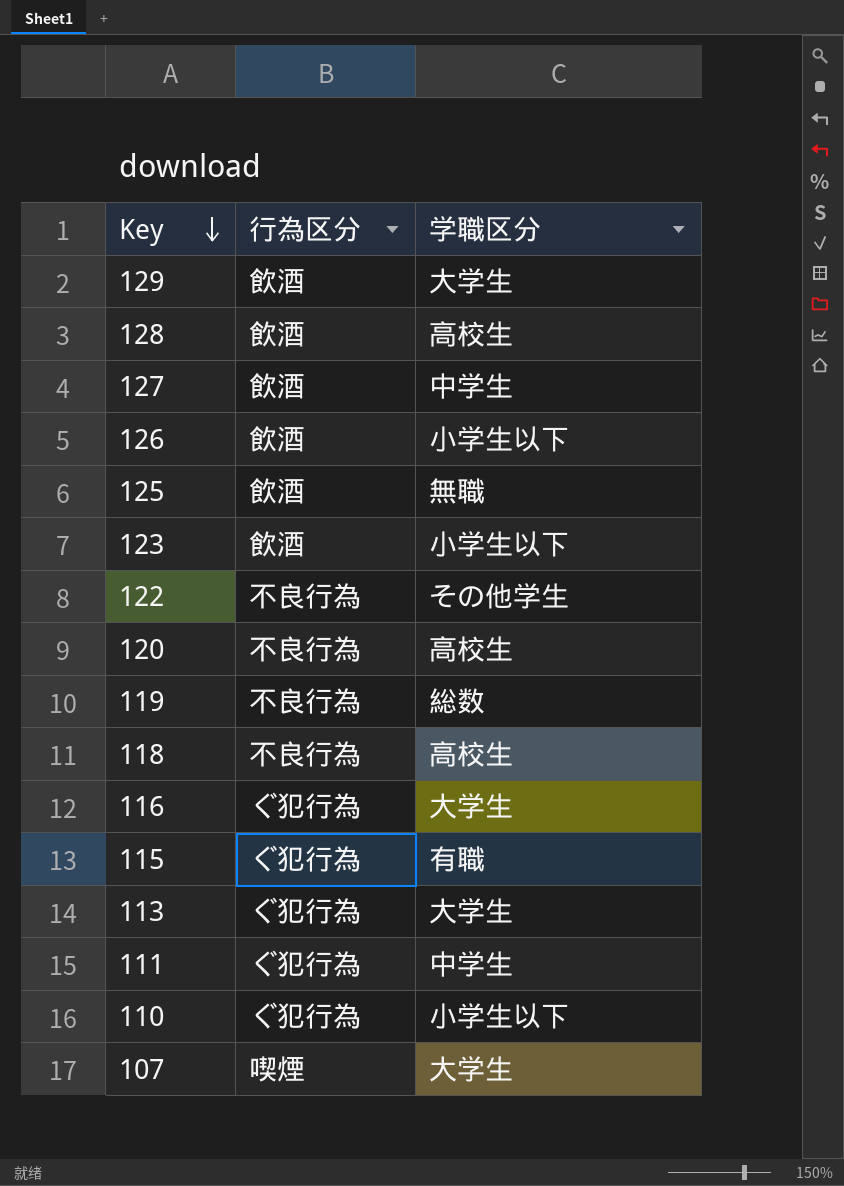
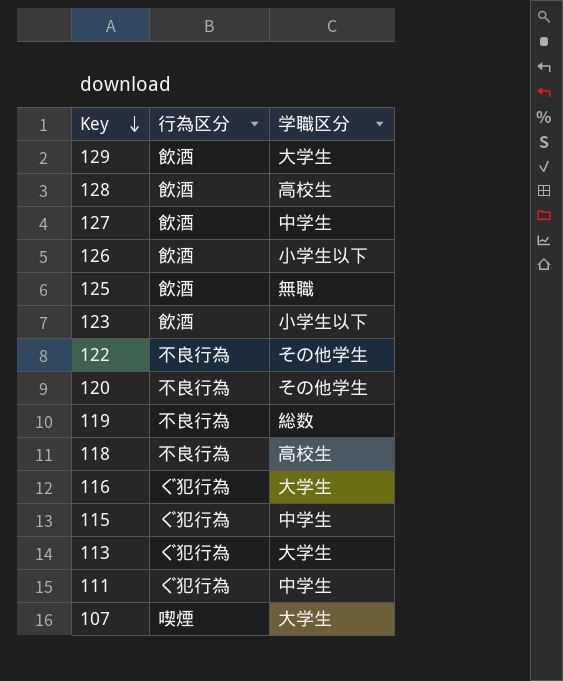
row 110: ぐ犯行為 | 小学生以下 -> none
120 | 学職区分: 高校生 -> その他学生
115 | 学職区分: 有職 -> 中学生

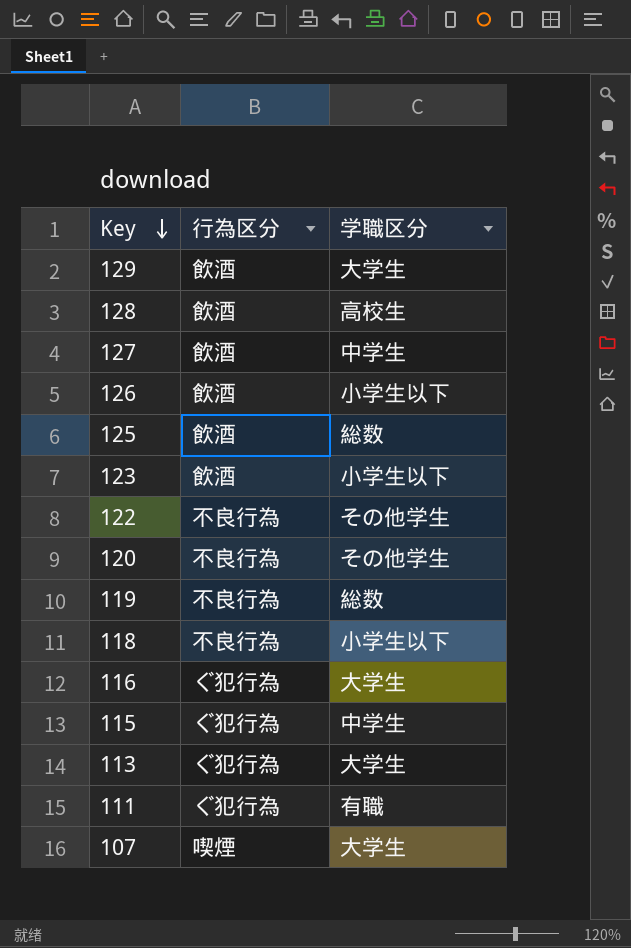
125 | 学職区分: 無職 -> 総数
118 | 学職区分: 高校生 -> 小学生以下
111 | 学職区分: 中学生 -> 有職

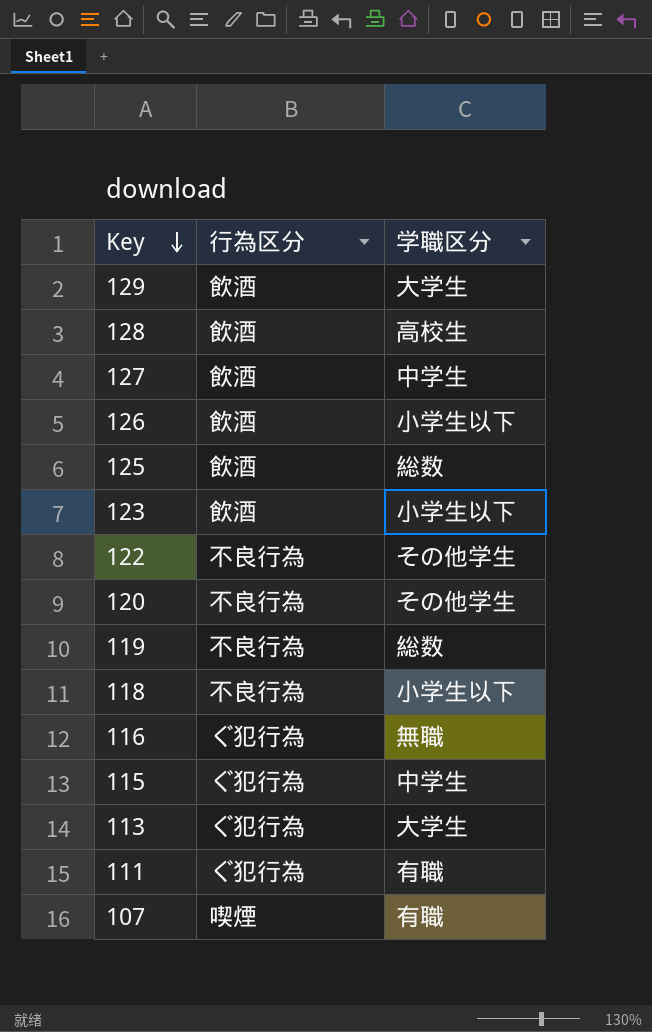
116 | 学職区分: 大学生 -> 無職
107 | 学職区分: 大学生 -> 有職

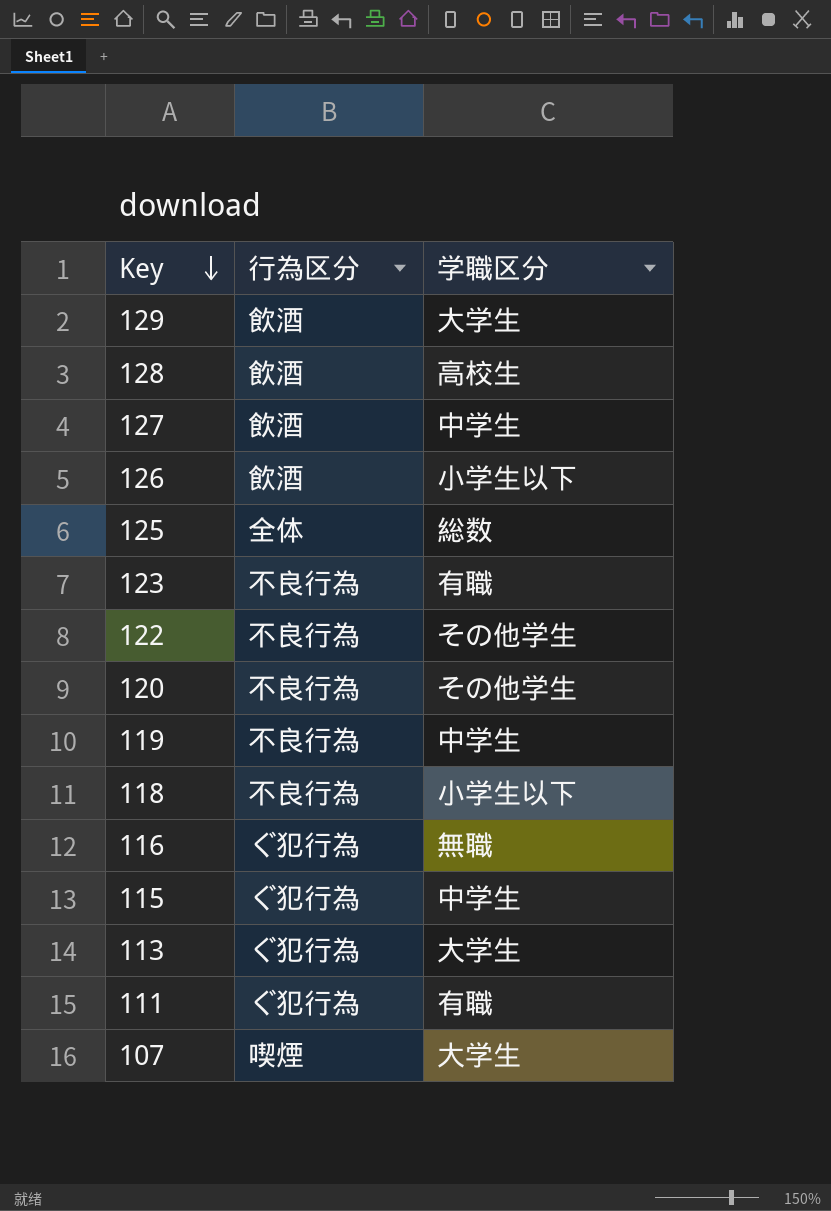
125 | 行為区分: 飲酒 -> 全体
123 | 行為区分: 飲酒 -> 不良行為
123 | 学職区分: 小学生以下 -> 有職
119 | 学職区分: 総数 -> 中学生
107 | 学職区分: 有職 -> 大学生

